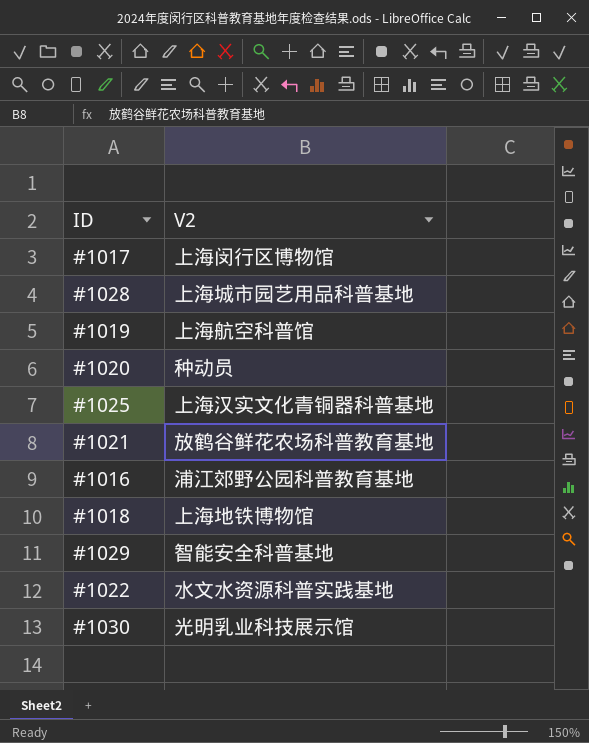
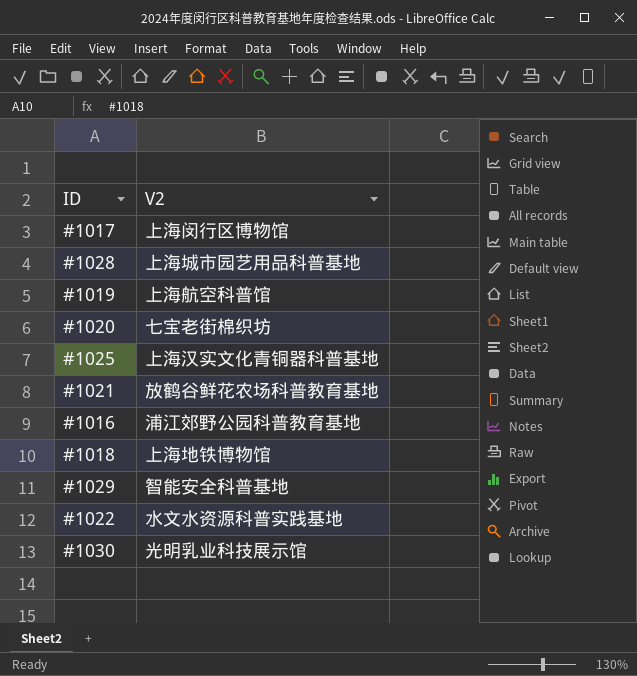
#1020 | V2: 种动员 -> 七宝老街棉织坊

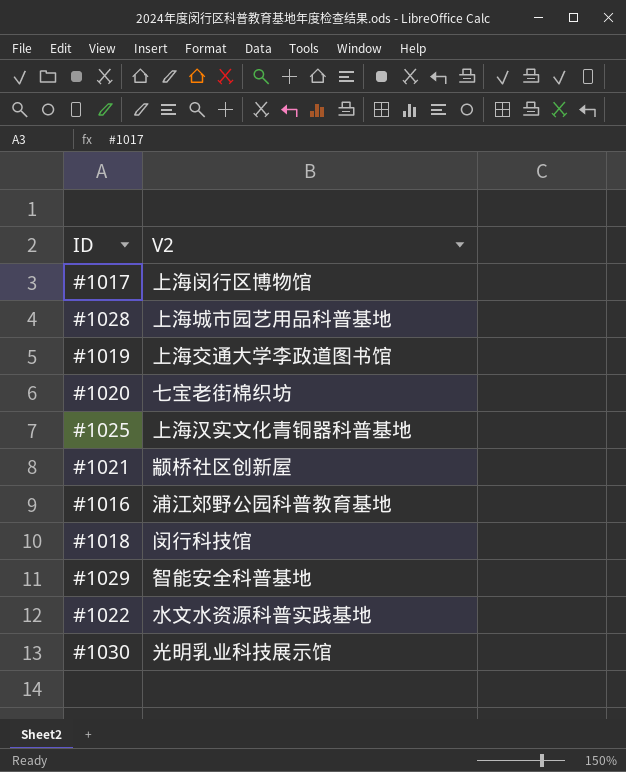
#1019 | V2: 上海航空科普馆 -> 上海交通大学李政道图书馆
#1021 | V2: 放鹤谷鲜花农场科普教育基地 -> 颛桥社区创新屋
#1018 | V2: 上海地铁博物馆 -> 闵行科技馆

